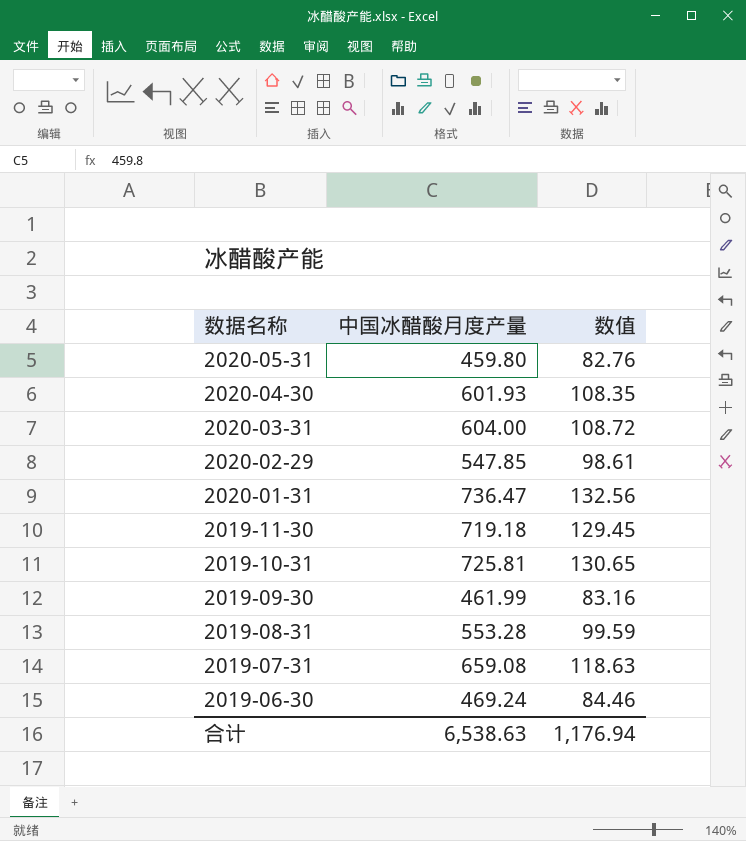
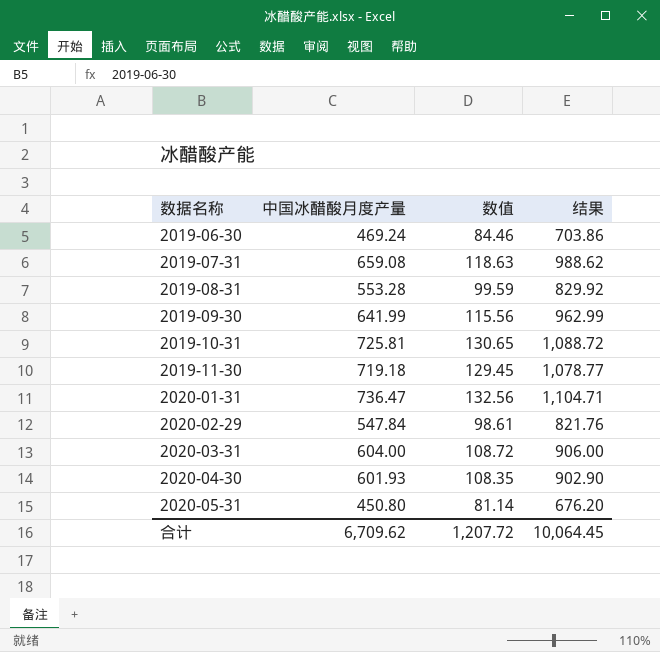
row order: 数据名称 descending -> 数据名称 ascending
column 结果 | formula: none -> [中国冰醋酸月度产量] * 1.5
2019-09-30 | 中国冰醋酸月度产量: 461.99 -> 641.99
2019-09-30 | 数值: 83.16 -> 115.56
2020-02-29 | 中国冰醋酸月度产量: 547.85 -> 547.84
2020-05-31 | 中国冰醋酸月度产量: 459.80 -> 450.80
2020-05-31 | 数值: 82.76 -> 81.14
合计 | 中国冰醋酸月度产量: 6,538.63 -> 6,709.62
合计 | 数值: 1,176.94 -> 1,207.72

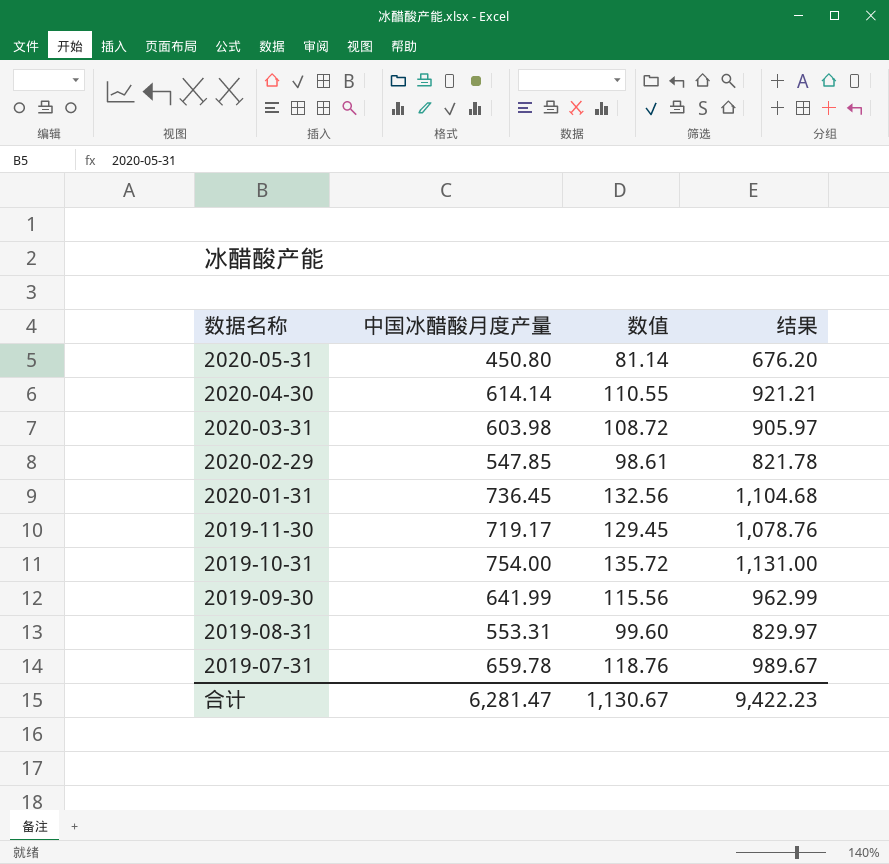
row order: 数据名称 ascending -> 数据名称 descending
row 2019-06-30: 469.24 | 84.46 | 703.86 -> none
2020-04-30 | 中国冰醋酸月度产量: 601.93 -> 614.14
2020-04-30 | 数值: 108.35 -> 110.55
2020-04-30 | 结果: 902.90 -> 921.21
2020-03-31 | 中国冰醋酸月度产量: 604.00 -> 603.98
2020-03-31 | 结果: 906.00 -> 905.97
2020-02-29 | 中国冰醋酸月度产量: 547.84 -> 547.85
2020-02-29 | 结果: 821.76 -> 821.78
2020-01-31 | 中国冰醋酸月度产量: 736.47 -> 736.45
2020-01-31 | 结果: 1,104.71 -> 1,104.68
2019-11-30 | 中国冰醋酸月度产量: 719.18 -> 719.17
2019-11-30 | 结果: 1,078.77 -> 1,078.76
2019-10-31 | 中国冰醋酸月度产量: 725.81 -> 754.00
2019-10-31 | 数值: 130.65 -> 135.72
2019-10-31 | 结果: 1,088.72 -> 1,131.00
2019-08-31 | 中国冰醋酸月度产量: 553.28 -> 553.31
2019-08-31 | 数值: 99.59 -> 99.60
2019-08-31 | 结果: 829.92 -> 829.97
2019-07-31 | 中国冰醋酸月度产量: 659.08 -> 659.78
2019-07-31 | 数值: 118.63 -> 118.76
2019-07-31 | 结果: 988.62 -> 989.67
合计 | 中国冰醋酸月度产量: 6,709.62 -> 6,281.47
合计 | 数值: 1,207.72 -> 1,130.67
合计 | 结果: 10,064.45 -> 9,422.23

